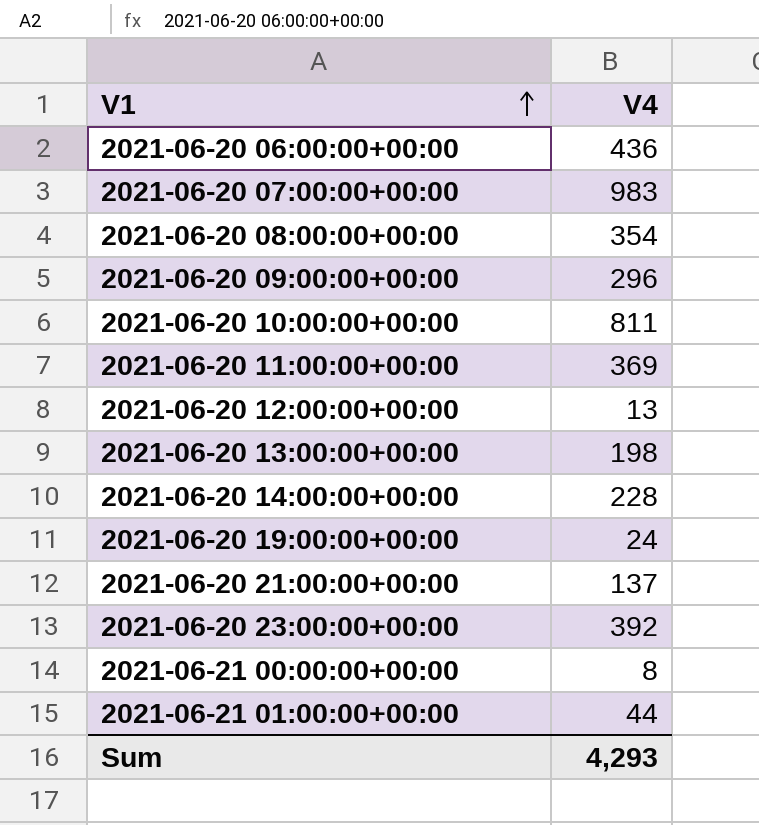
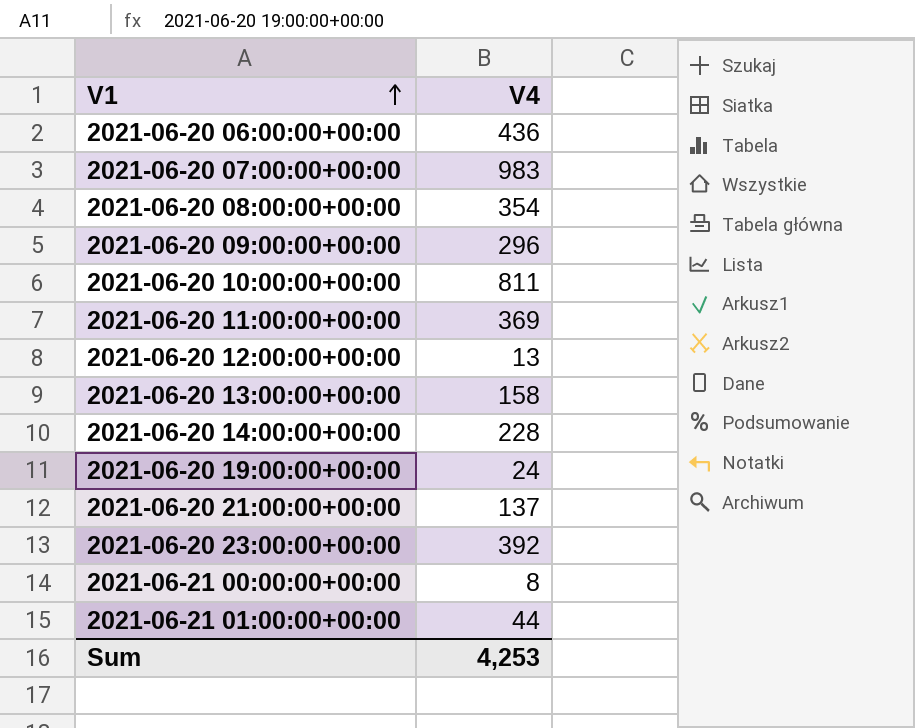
2021-06-20 13:00:00+00:00 | V4: 198 -> 158
Sum | V4: 4,293 -> 4,253

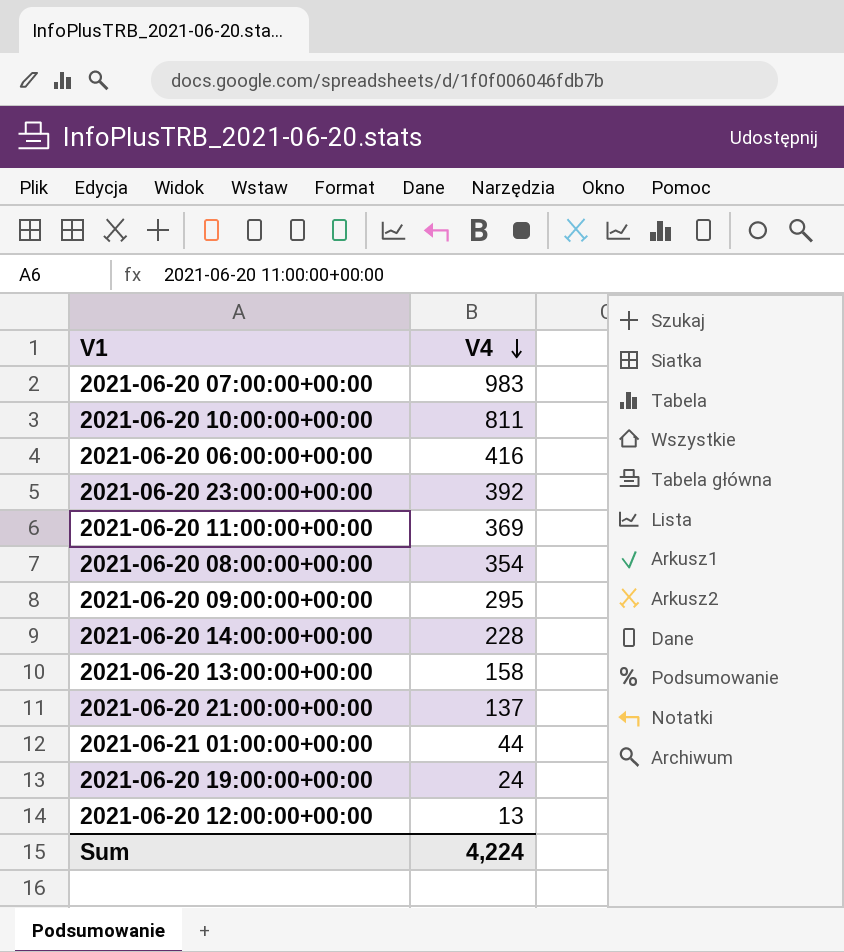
row order: V1 ascending -> V4 descending
row 2021-06-21 00:00:00+00:00: 8 -> none
2021-06-20 06:00:00+00:00 | V4: 436 -> 416
2021-06-20 09:00:00+00:00 | V4: 296 -> 295
Sum | V4: 4,253 -> 4,224

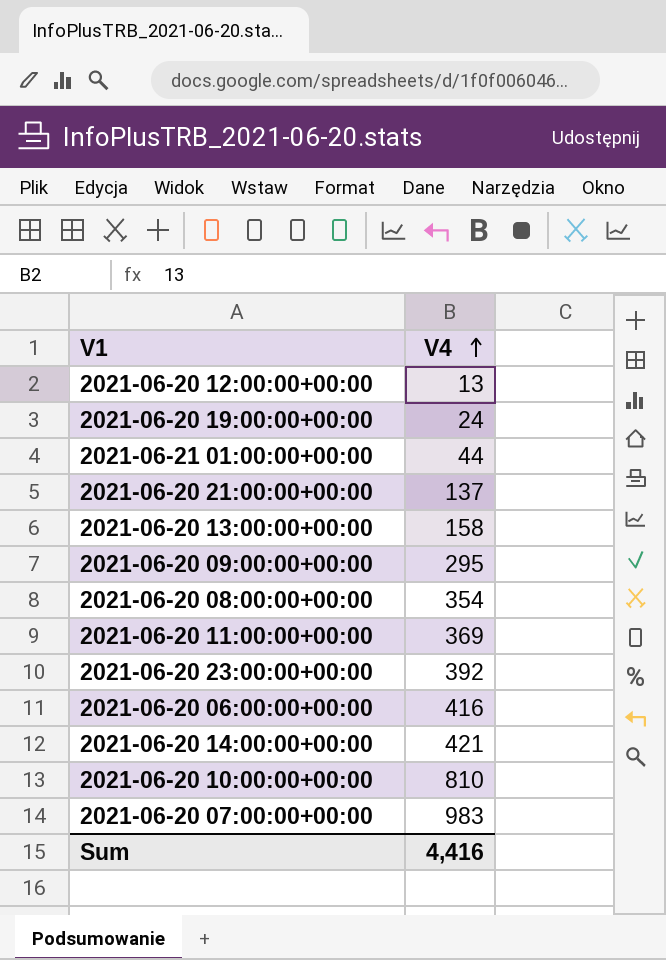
row order: V4 descending -> V4 ascending
2021-06-20 14:00:00+00:00 | V4: 228 -> 421
2021-06-20 10:00:00+00:00 | V4: 811 -> 810
Sum | V4: 4,224 -> 4,416

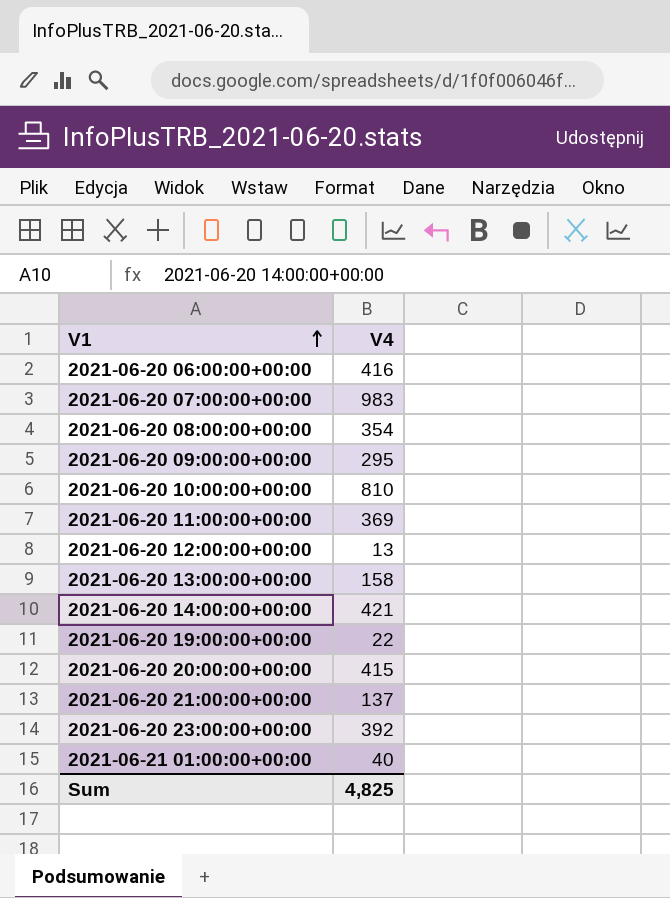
row order: V4 ascending -> V1 ascending
2021-06-20 19:00:00+00:00 | V4: 24 -> 22
row 2021-06-20 20:00:00+00:00: none -> 415
2021-06-21 01:00:00+00:00 | V4: 44 -> 40
Sum | V4: 4,416 -> 4,825

